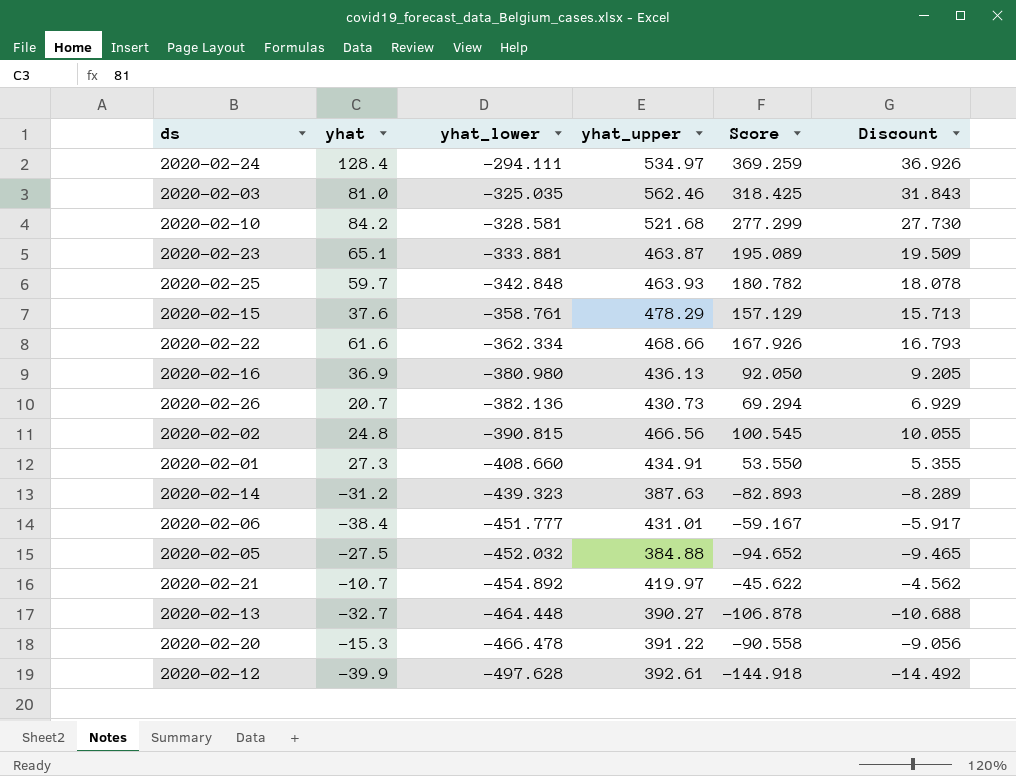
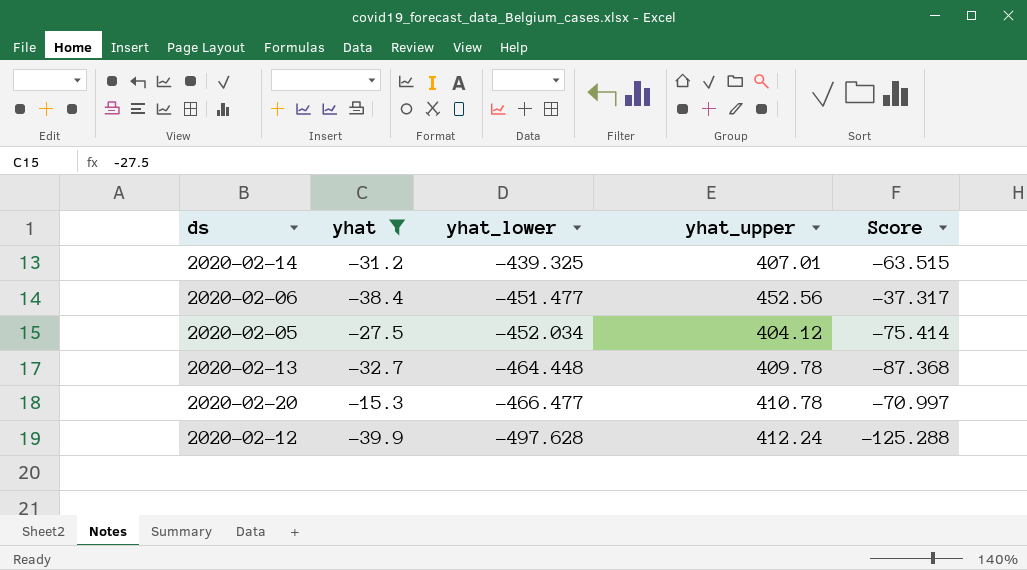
filter: none -> yhat <= -15.3
column Discount | formula: [Score] * 0.1 -> none
2020-02-14 | yhat_lower: -439.323 -> -439.325
2020-02-14 | yhat_upper: 387.63 -> 407.01
2020-02-14 | Score: -82.893 -> -63.515
2020-02-06 | yhat_lower: -451.777 -> -451.477
2020-02-06 | yhat_upper: 431.01 -> 452.56
2020-02-06 | Score: -59.167 -> -37.317
2020-02-05 | yhat_lower: -452.032 -> -452.034
2020-02-05 | yhat_upper: 384.88 -> 404.12
2020-02-05 | Score: -94.652 -> -75.414
2020-02-13 | yhat_upper: 390.27 -> 409.78
2020-02-13 | Score: -106.878 -> -87.368
2020-02-20 | yhat_lower: -466.478 -> -466.477
2020-02-20 | yhat_upper: 391.22 -> 410.78
2020-02-20 | Score: -90.558 -> -70.997
2020-02-12 | yhat_upper: 392.61 -> 412.24
2020-02-12 | Score: -144.918 -> -125.288

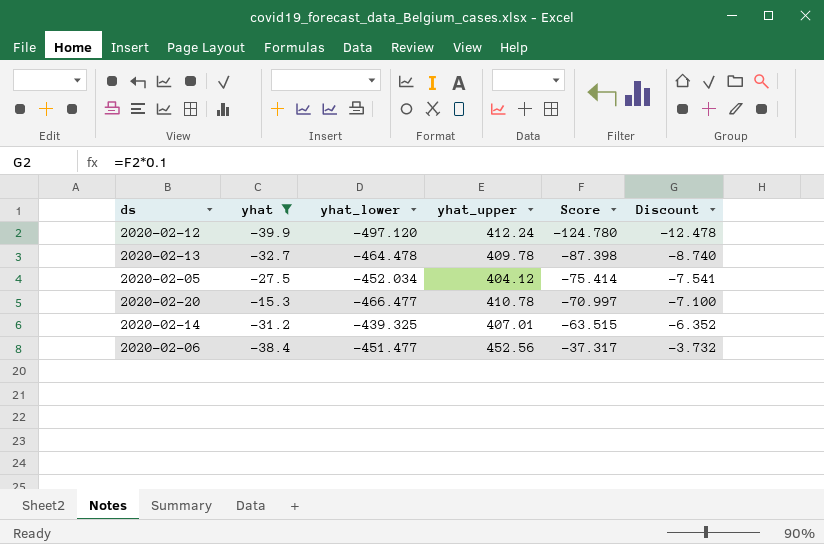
row order: yhat_lower descending -> Score ascending
column Discount | formula: none -> [Score] * 0.1
2020-02-12 | yhat_lower: -497.628 -> -497.120
2020-02-12 | Score: -125.288 -> -124.780
2020-02-13 | yhat_lower: -464.448 -> -464.478
2020-02-13 | Score: -87.368 -> -87.398

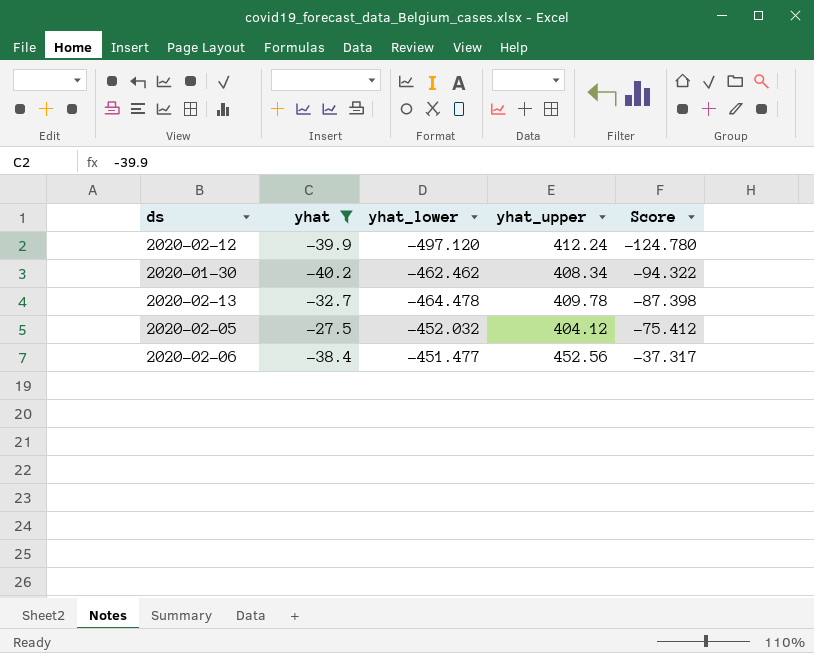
column Discount | formula: [Score] * 0.1 -> none
row 2020-02-20: -15.3 | -466.477 | 410.78 | -70.997 | -7.100 -> none
row 2020-02-14: -31.2 | -439.325 | 407.01 | -63.515 | -6.352 -> none
row 2020-01-30: none -> -40.2 | -462.462 | 408.34 | -94.322
2020-02-05 | yhat_lower: -452.034 -> -452.032
2020-02-05 | Score: -75.414 -> -75.412

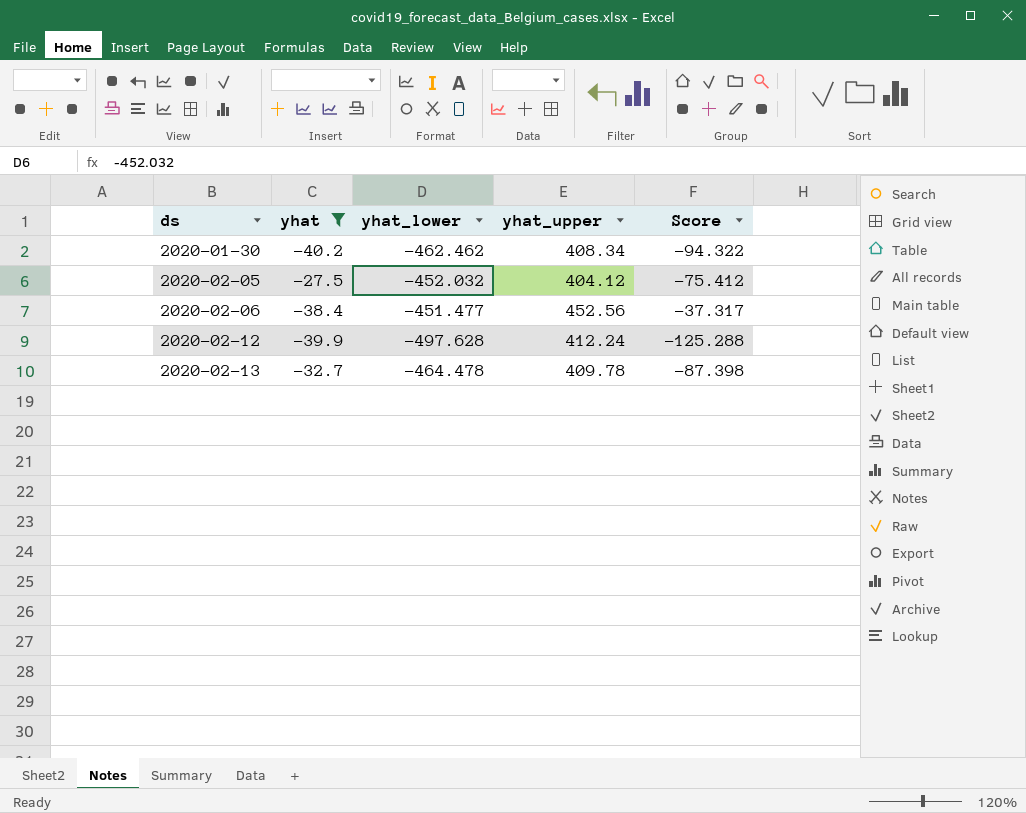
row order: Score ascending -> ds ascending
2020-02-12 | yhat_lower: -497.120 -> -497.628
2020-02-12 | Score: -124.780 -> -125.288

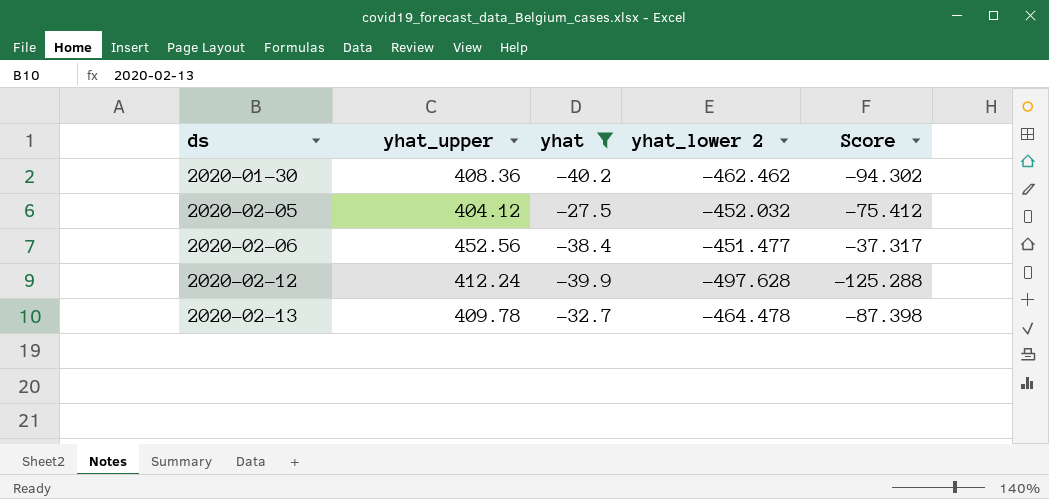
column yhat_upper | position: 4 -> 2
column name: yhat_lower -> yhat_lower 2
2020-01-30 | yhat_upper: 408.34 -> 408.36
2020-01-30 | Score: -94.322 -> -94.302

